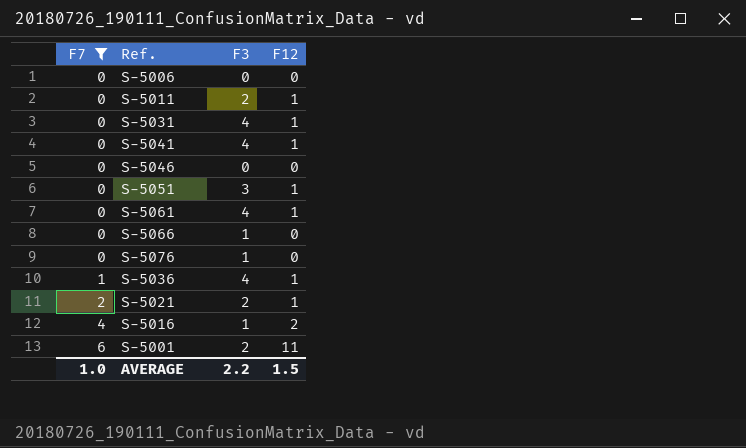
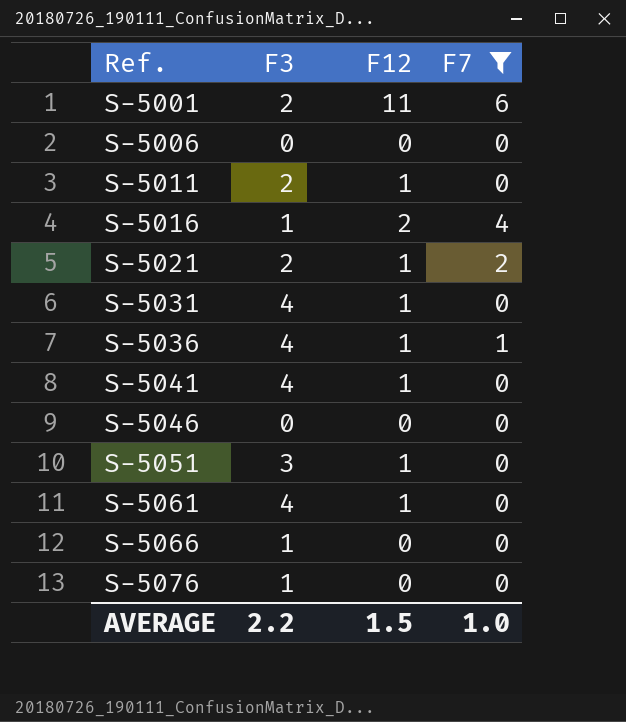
row order: F7 ascending -> Ref. ascending
column F7 | position: 1 -> 4

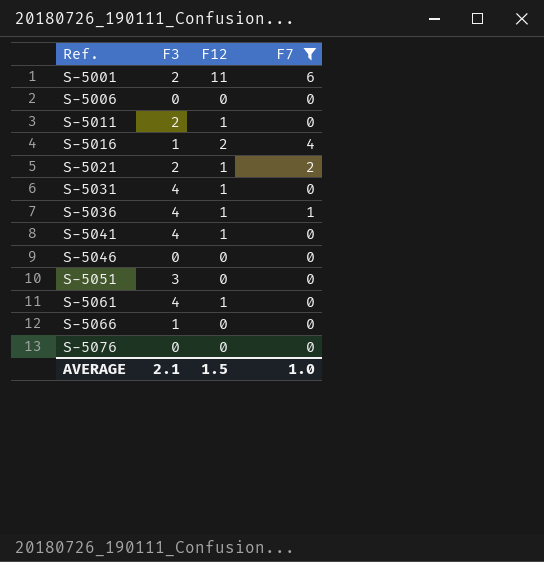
S-5051 | F12: 1 -> 0
S-5076 | F3: 1 -> 0
AVERAGE | F3: 2.2 -> 2.1

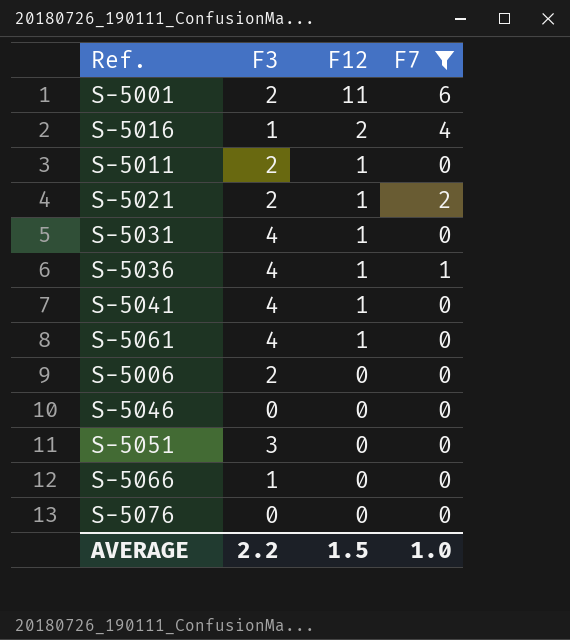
row order: Ref. ascending -> F12 descending
S-5006 | F3: 0 -> 2
AVERAGE | F3: 2.1 -> 2.2

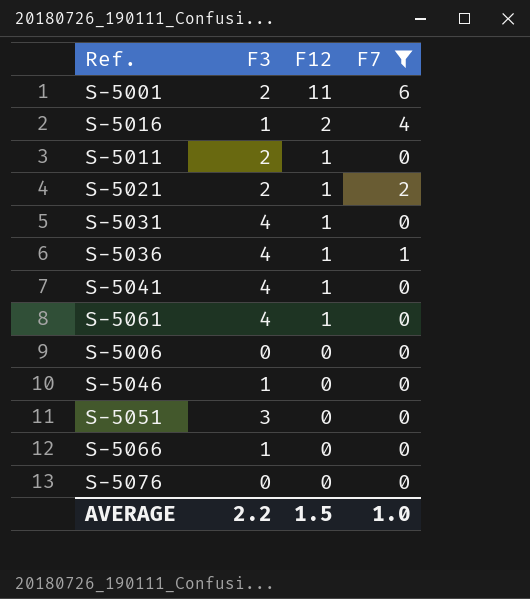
S-5006 | F3: 2 -> 0
S-5046 | F3: 0 -> 1

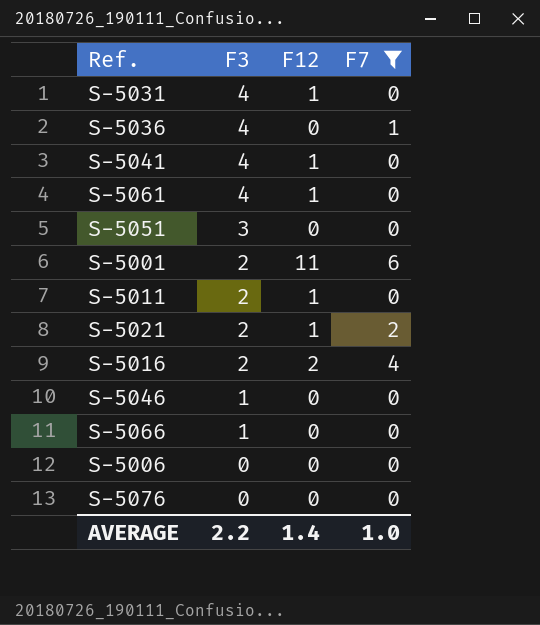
row order: F12 descending -> F3 descending
S-5036 | F12: 1 -> 0
S-5016 | F3: 1 -> 2
AVERAGE | F12: 1.5 -> 1.4

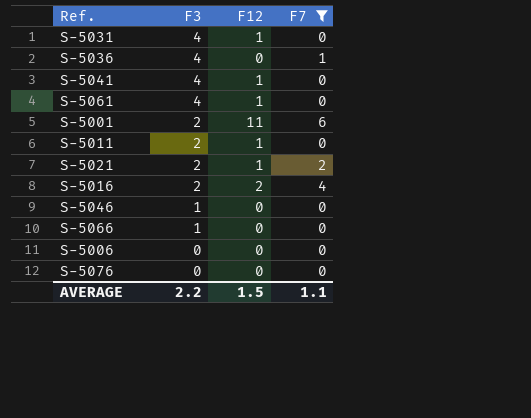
row S-5051: 3 | 0 | 0 -> none
AVERAGE | F12: 1.4 -> 1.5
AVERAGE | F7: 1.0 -> 1.1

